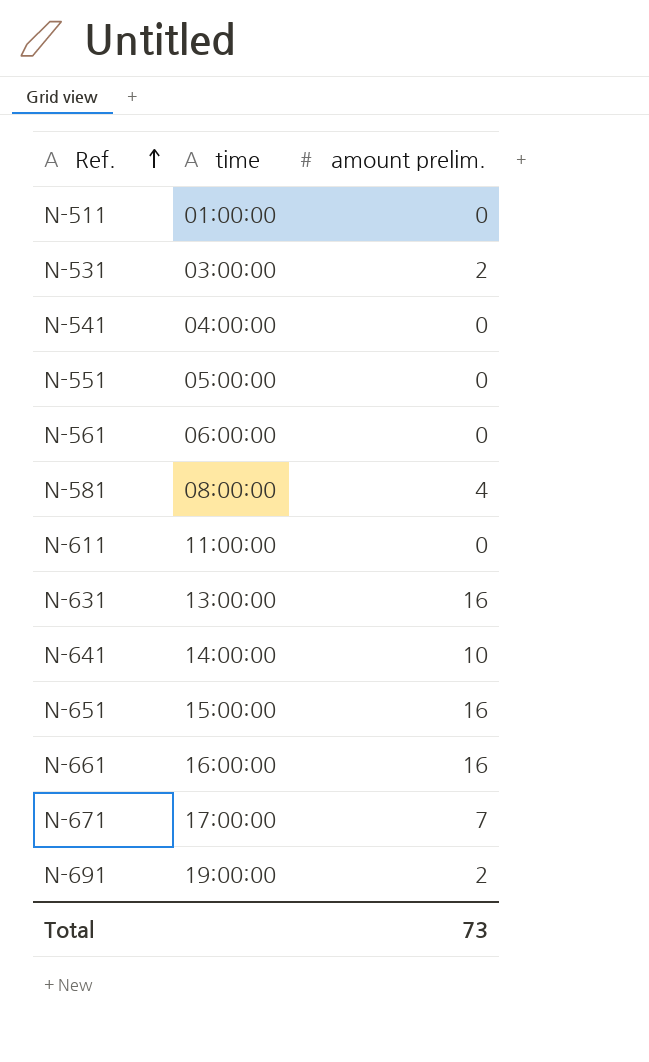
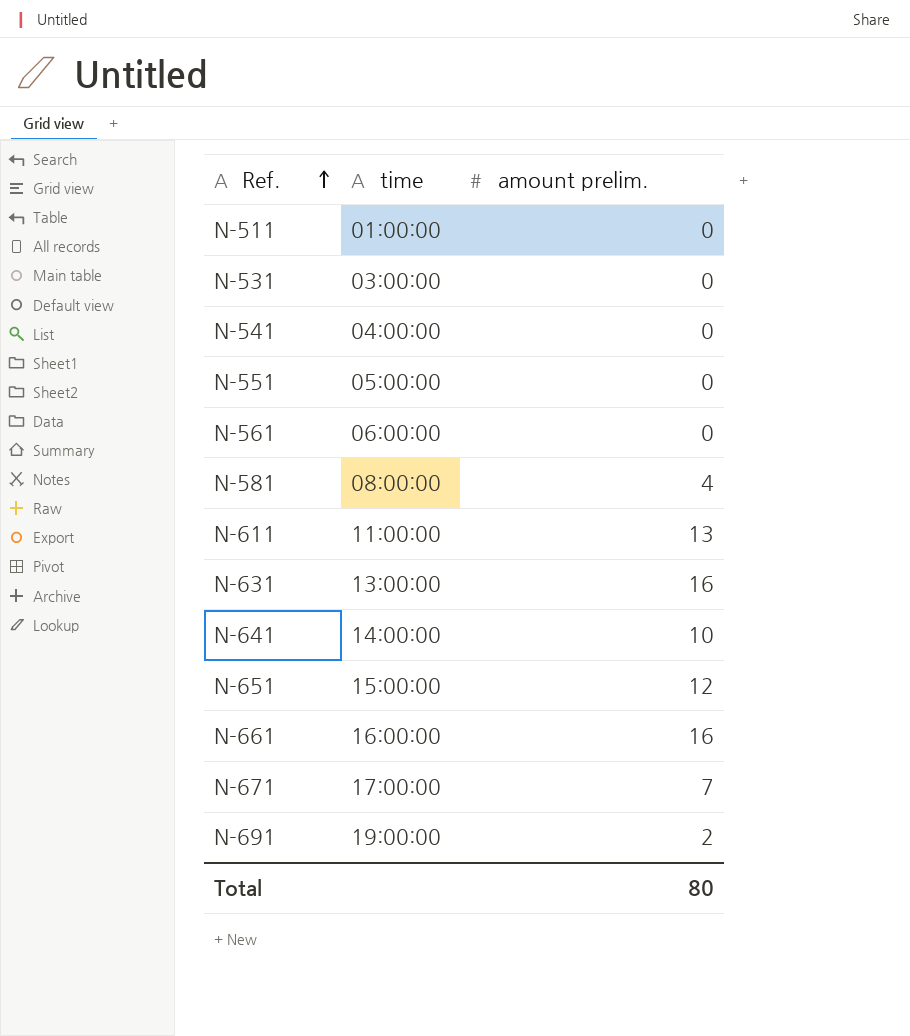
N-531 | amount prelim.: 2 -> 0
N-611 | amount prelim.: 0 -> 13
N-651 | amount prelim.: 16 -> 12
Total | amount prelim.: 73 -> 80

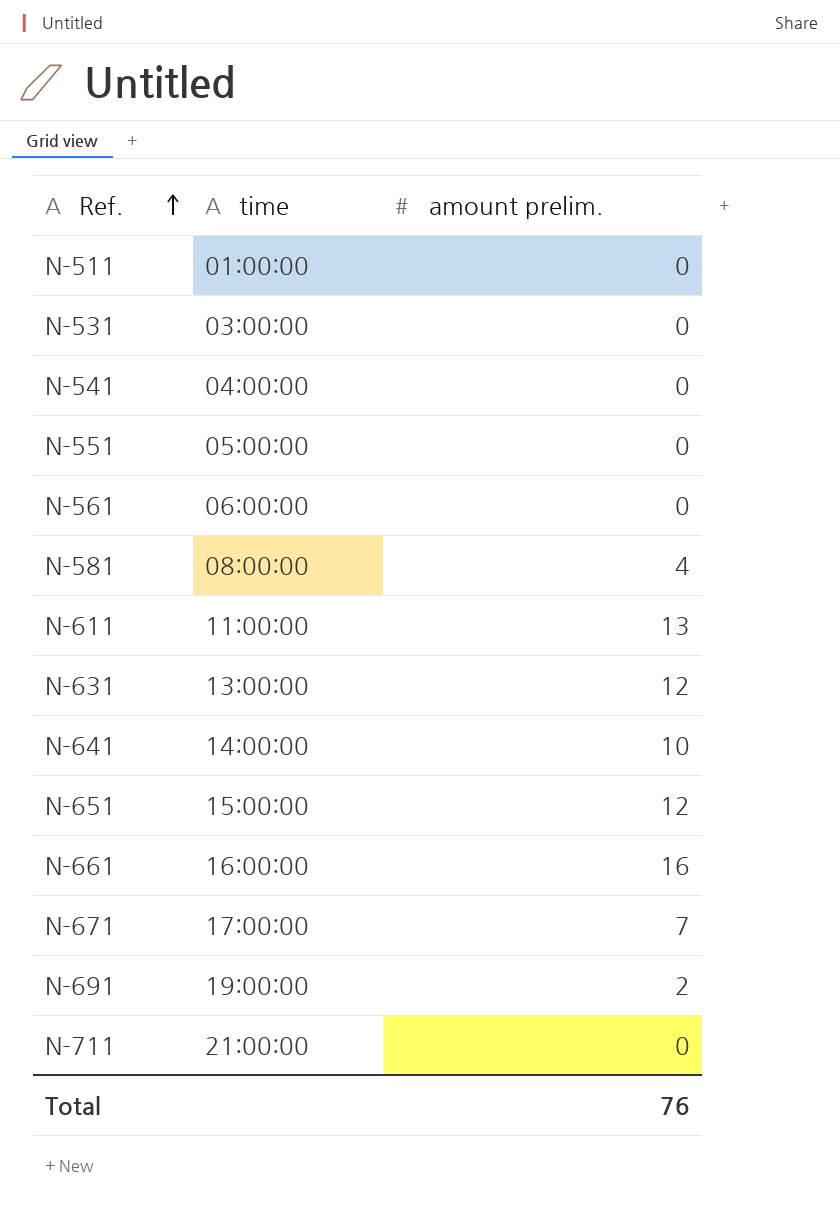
N-631 | amount prelim.: 16 -> 12
row N-711: none -> 21:00:00 | 0
Total | amount prelim.: 80 -> 76

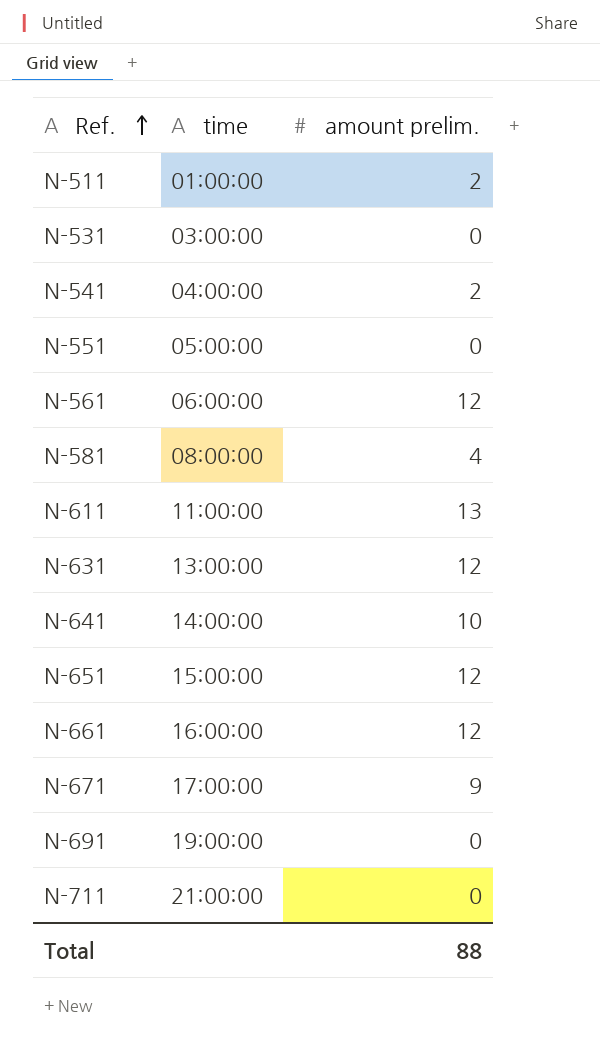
N-511 | amount prelim.: 0 -> 2
N-541 | amount prelim.: 0 -> 2
N-561 | amount prelim.: 0 -> 12
N-661 | amount prelim.: 16 -> 12
N-671 | amount prelim.: 7 -> 9
N-691 | amount prelim.: 2 -> 0
Total | amount prelim.: 76 -> 88

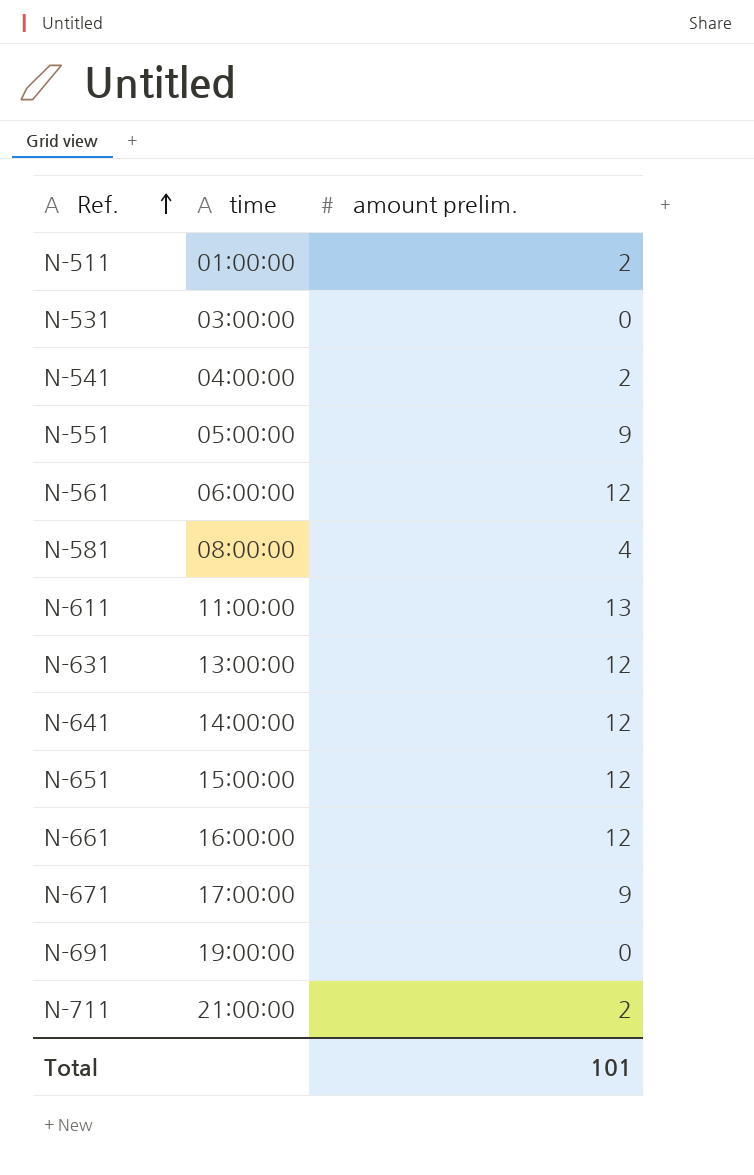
N-551 | amount prelim.: 0 -> 9
N-641 | amount prelim.: 10 -> 12
N-711 | amount prelim.: 0 -> 2
Total | amount prelim.: 88 -> 101

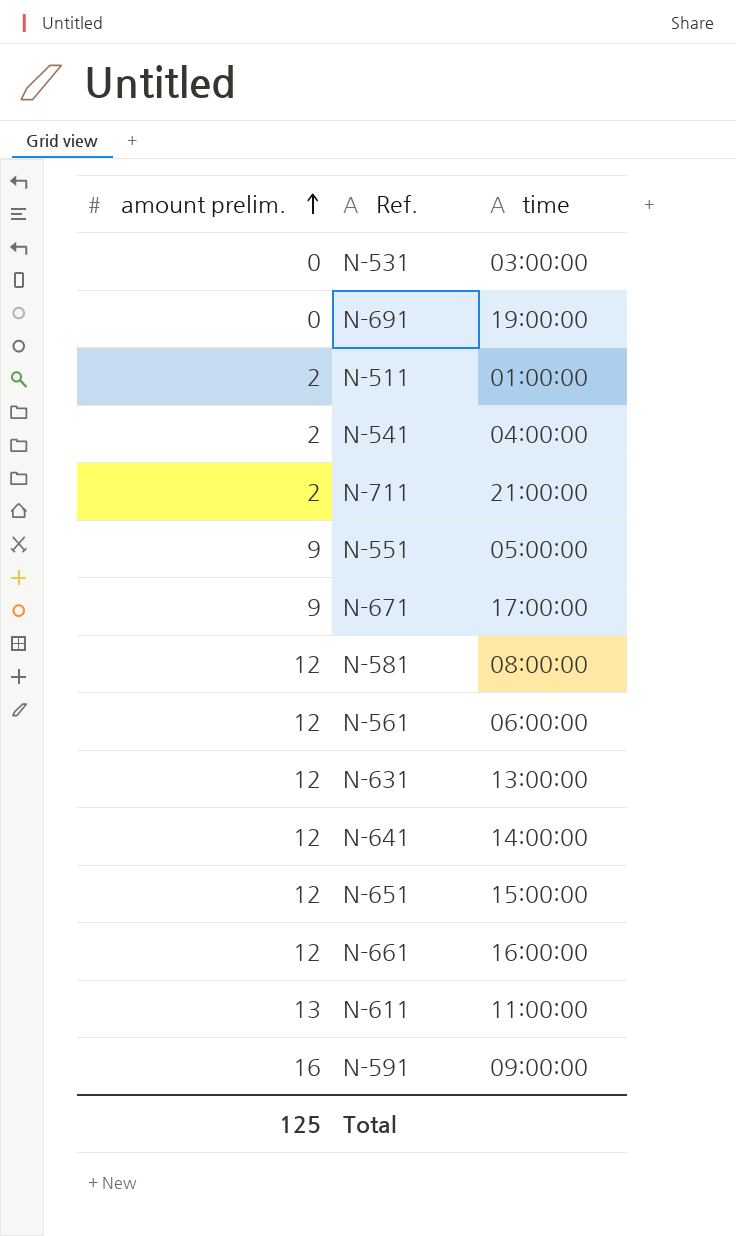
row order: Ref. ascending -> amount prelim. ascending
column amount prelim. | position: 3 -> 1
N-581 | amount prelim.: 4 -> 12
row N-591: none -> 16 | 09:00:00
Total | amount prelim.: 101 -> 125

